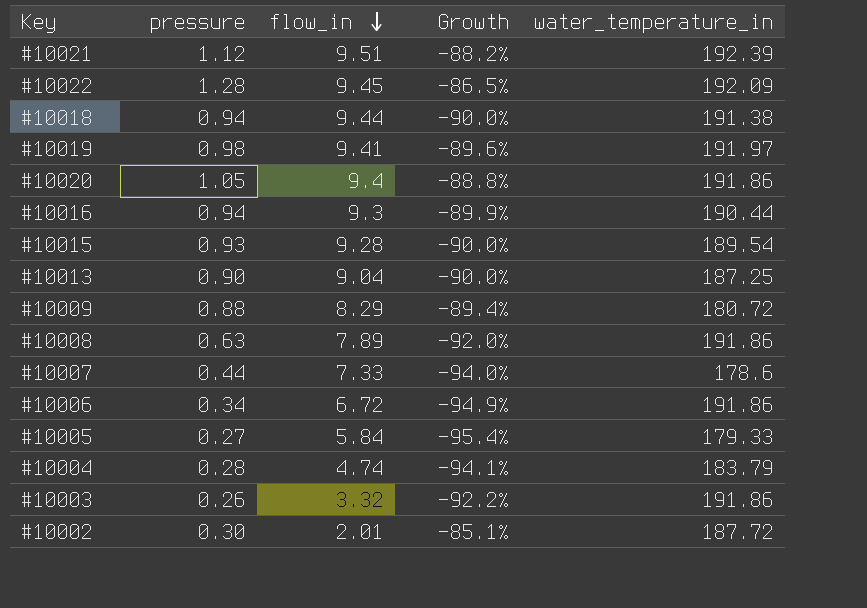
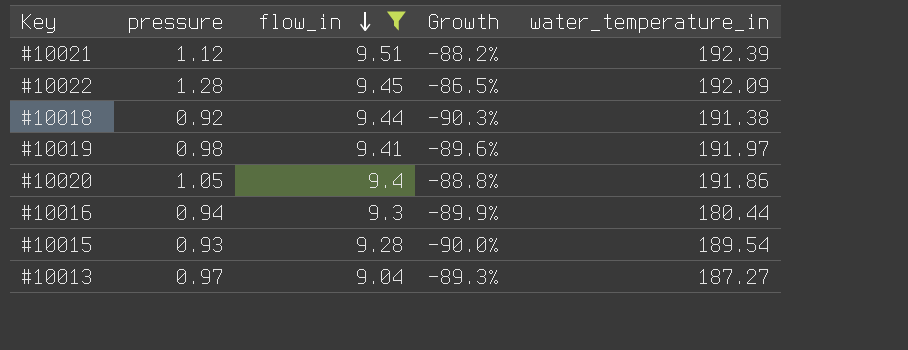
filter: none -> flow_in >= 9.04
#10018 | pressure: 0.94 -> 0.92
#10018 | Growth: -90.0% -> -90.3%
#10016 | water_temperature_in: 190.44 -> 180.44
#10013 | pressure: 0.90 -> 0.97
#10013 | Growth: -90.0% -> -89.3%
#10013 | water_temperature_in: 187.25 -> 187.27

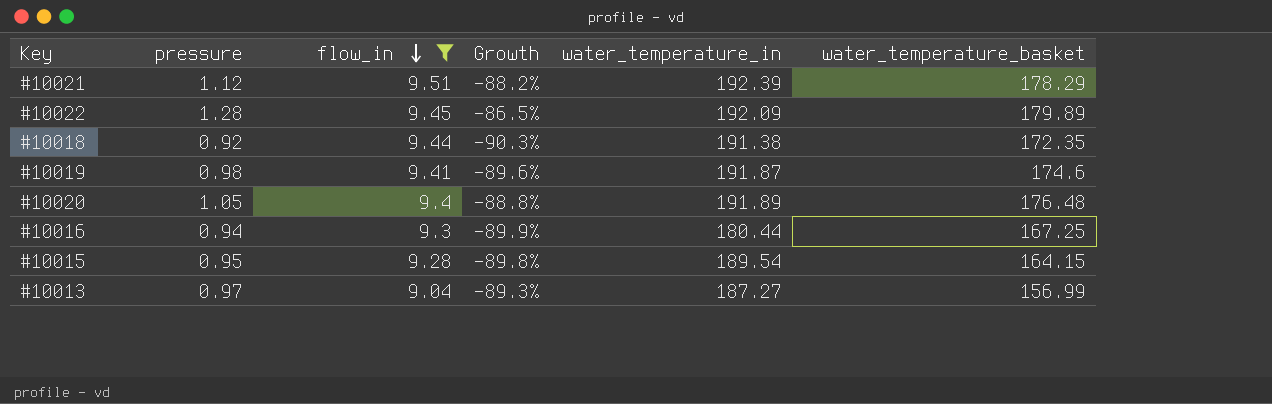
column water_temperature_basket | position: none -> 6
#10019 | water_temperature_in: 191.97 -> 191.87
#10020 | water_temperature_in: 191.86 -> 191.89
#10015 | pressure: 0.93 -> 0.95
#10015 | Growth: -90.0% -> -89.8%

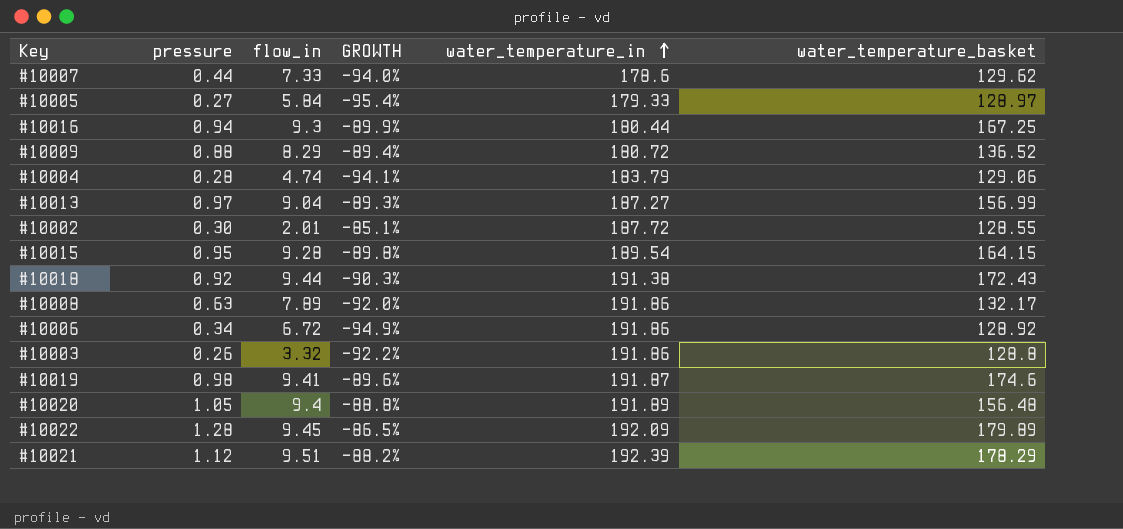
filter: flow_in >= 9.04 -> none
row order: flow_in descending -> water_temperature_in ascending
column name: Growth -> GROWTH
#10018 | water_temperature_basket: 172.35 -> 172.43
#10020 | water_temperature_basket: 176.48 -> 156.48

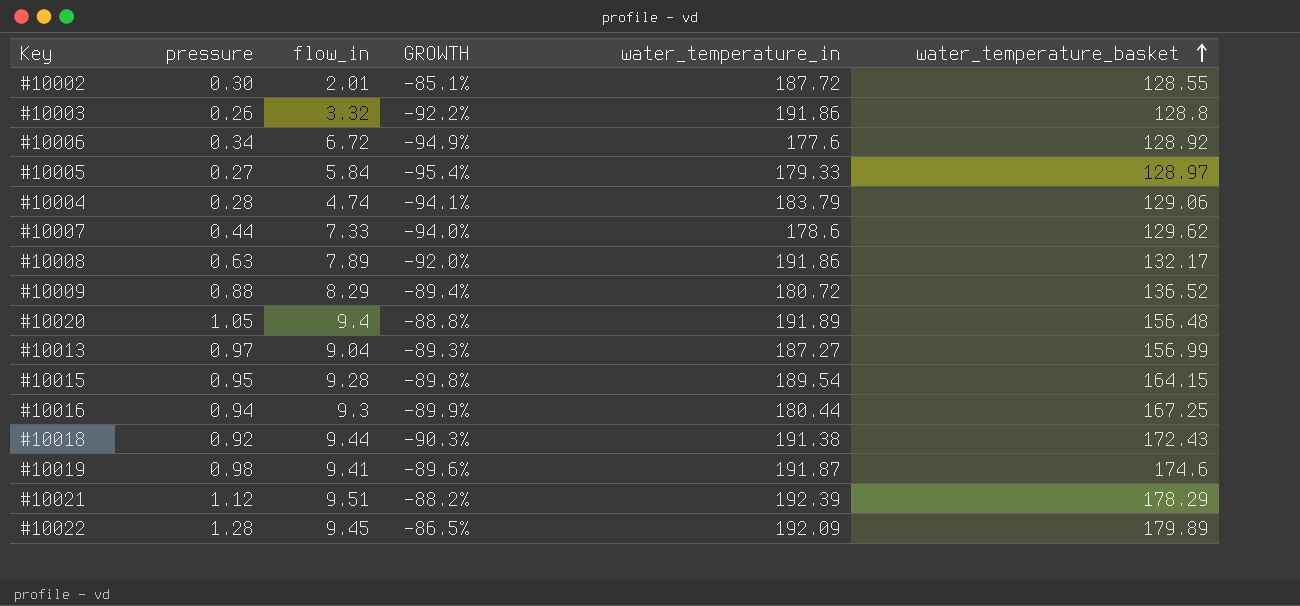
row order: water_temperature_in ascending -> water_temperature_basket ascending
#10006 | water_temperature_in: 191.86 -> 177.6

